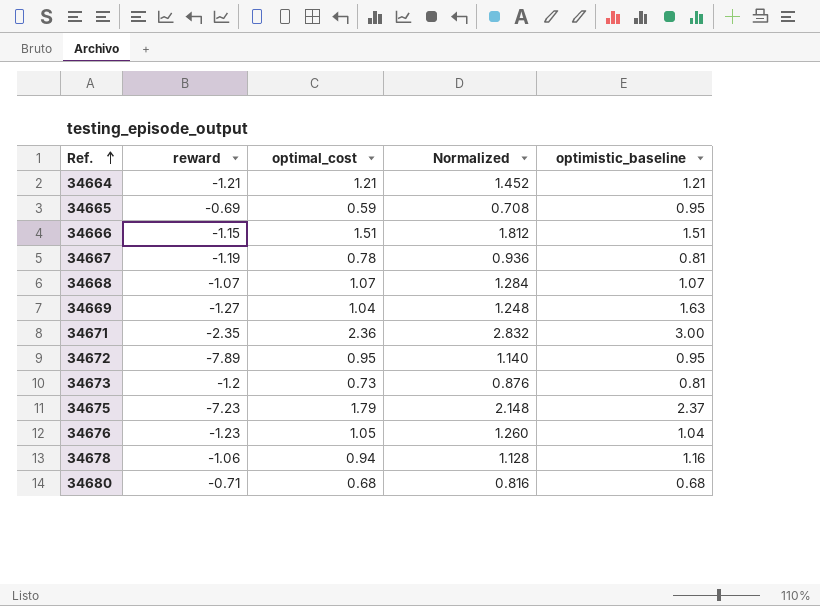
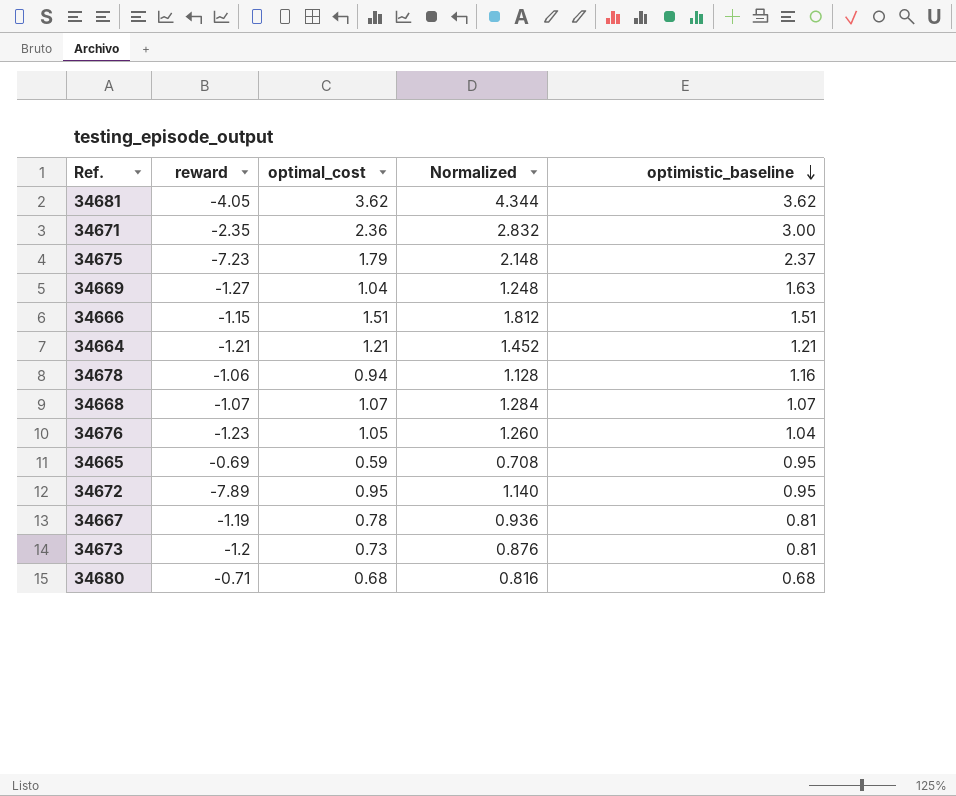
row order: Ref. ascending -> optimistic_baseline descending
row 34681: none -> -4.05 | 3.62 | 4.344 | 3.62

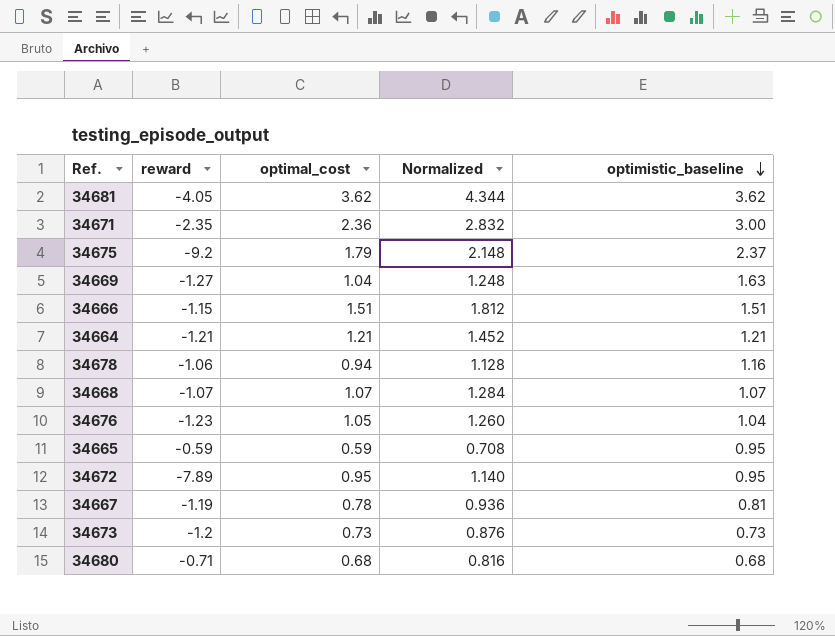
34675 | reward: -7.23 -> -9.2
34665 | reward: -0.69 -> -0.59
34673 | optimistic_baseline: 0.81 -> 0.73

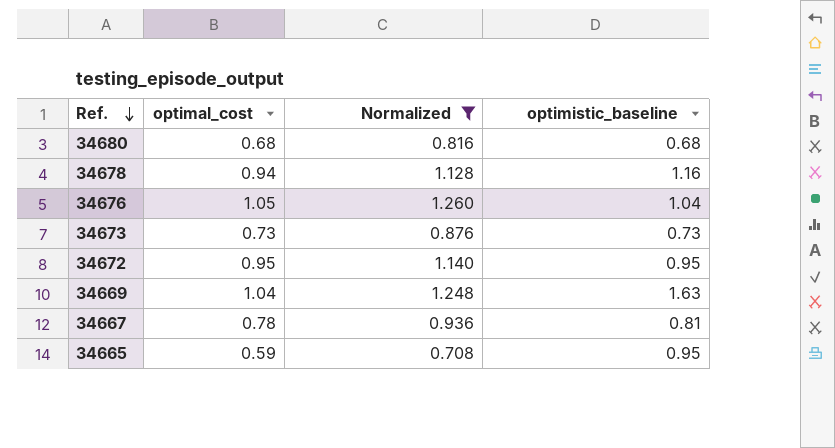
filter: none -> Normalized <= 1.260
row order: optimistic_baseline descending -> Ref. descending
column reward | position: 2 -> none

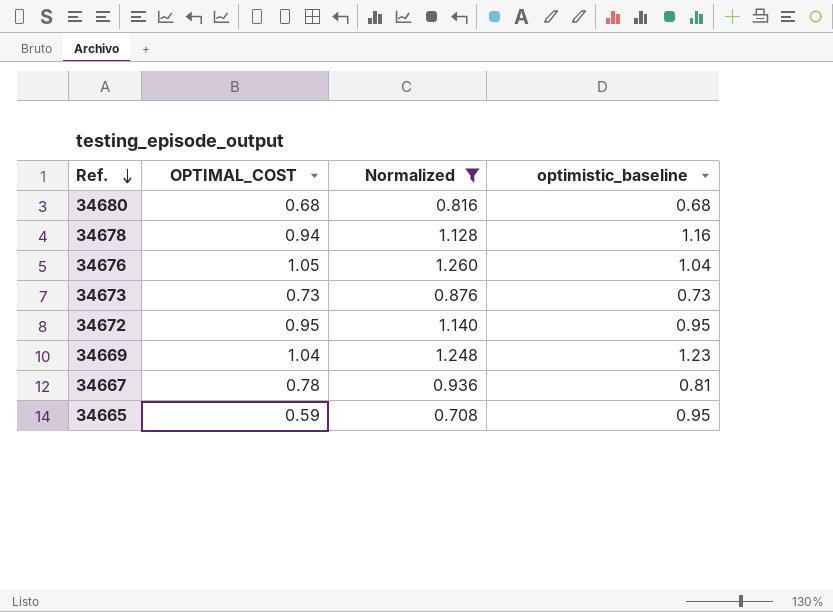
column name: optimal_cost -> OPTIMAL_COST
34669 | optimistic_baseline: 1.63 -> 1.23

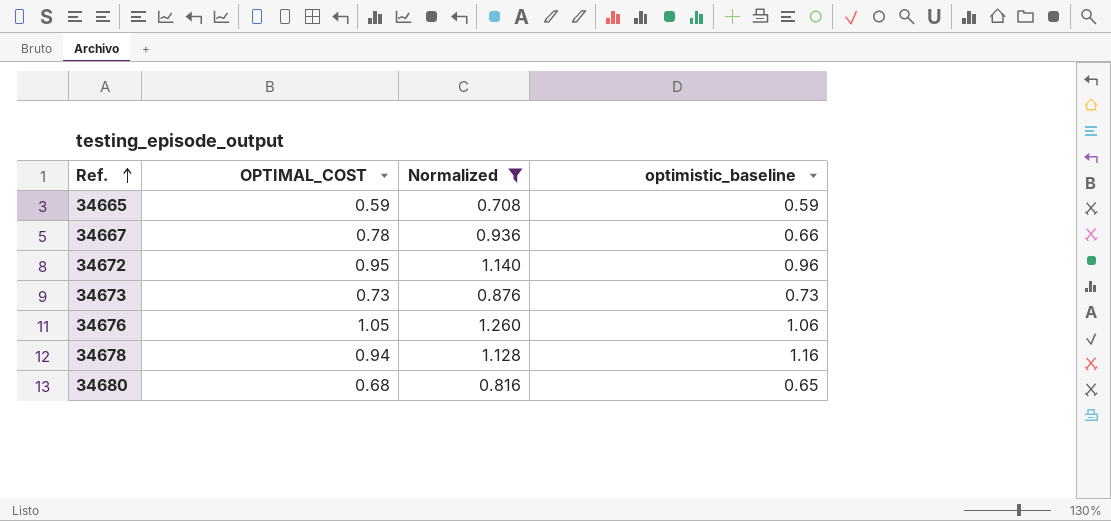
row order: Ref. descending -> Ref. ascending
row 34669: 1.04 | 1.248 | 1.23 -> none
34665 | optimistic_baseline: 0.95 -> 0.59
34667 | optimistic_baseline: 0.81 -> 0.66
34672 | optimistic_baseline: 0.95 -> 0.96
34676 | optimistic_baseline: 1.04 -> 1.06
34680 | optimistic_baseline: 0.68 -> 0.65

